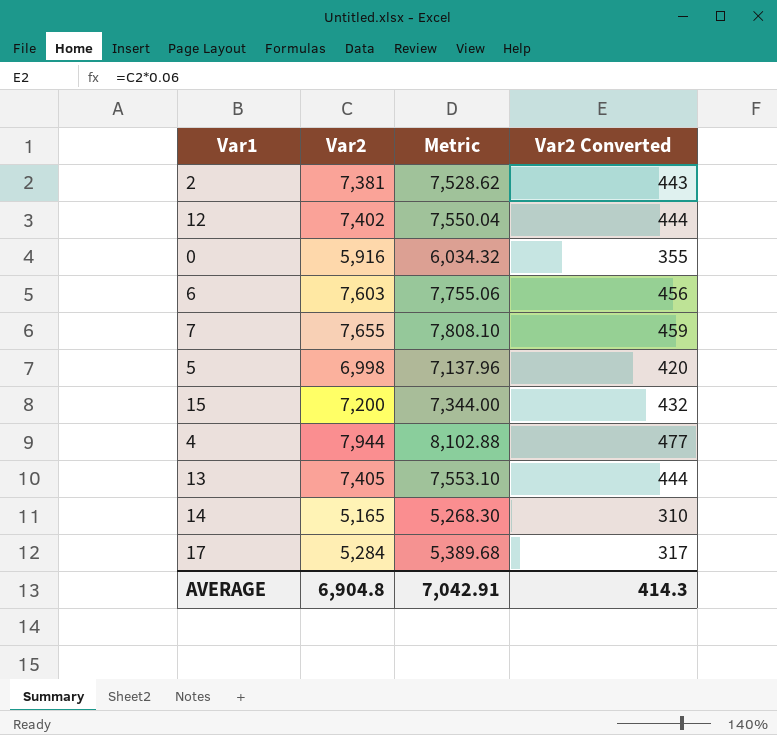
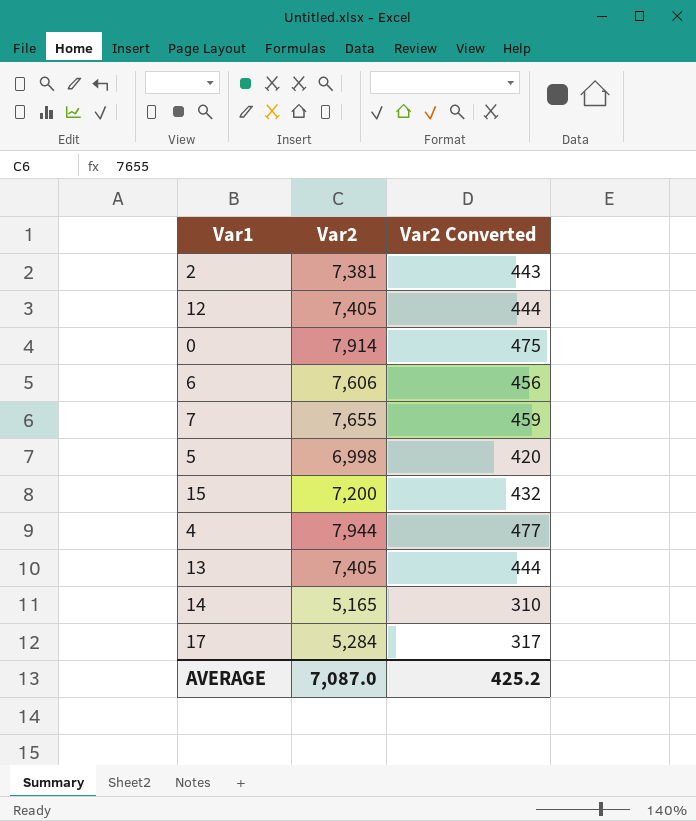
column Metric | formula: [Var2] * 1.02 -> none
12 | Var2: 7,402 -> 7,405
0 | Var2: 5,916 -> 7,914
0 | Var2 Converted: 355 -> 475
6 | Var2: 7,603 -> 7,606
AVERAGE | Var2: 6,904.8 -> 7,087.0
AVERAGE | Var2 Converted: 414.3 -> 425.2

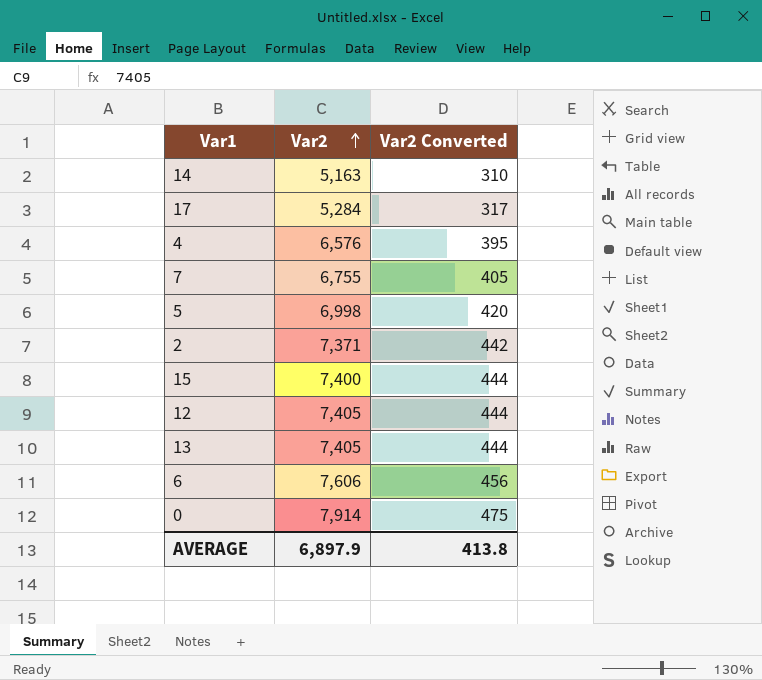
row order: none -> Var2 ascending
14 | Var2: 5,165 -> 5,163
4 | Var2: 7,944 -> 6,576
4 | Var2 Converted: 477 -> 395
7 | Var2: 7,655 -> 6,755
7 | Var2 Converted: 459 -> 405
2 | Var2: 7,381 -> 7,371
2 | Var2 Converted: 443 -> 442
15 | Var2: 7,200 -> 7,400
15 | Var2 Converted: 432 -> 444
AVERAGE | Var2: 7,087.0 -> 6,897.9
AVERAGE | Var2 Converted: 425.2 -> 413.8

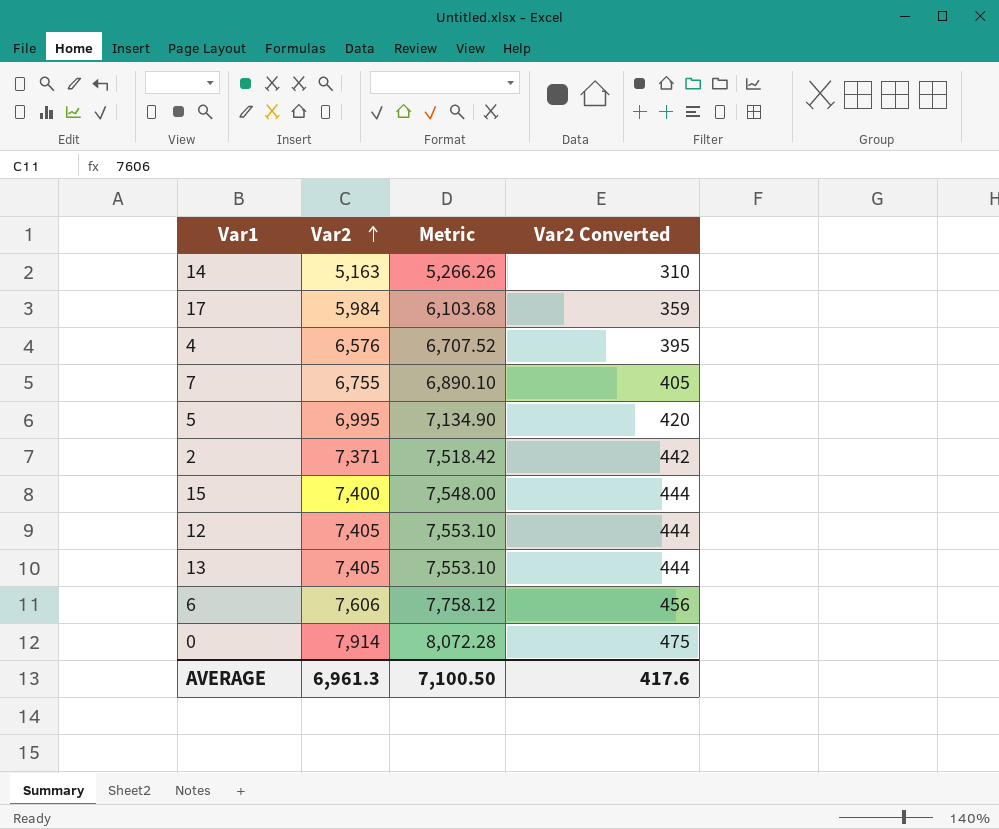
column Metric | formula: none -> [Var2] * 1.02
17 | Var2: 5,284 -> 5,984
17 | Var2 Converted: 317 -> 359
5 | Var2: 6,998 -> 6,995
AVERAGE | Var2: 6,897.9 -> 6,961.3
AVERAGE | Var2 Converted: 413.8 -> 417.6

